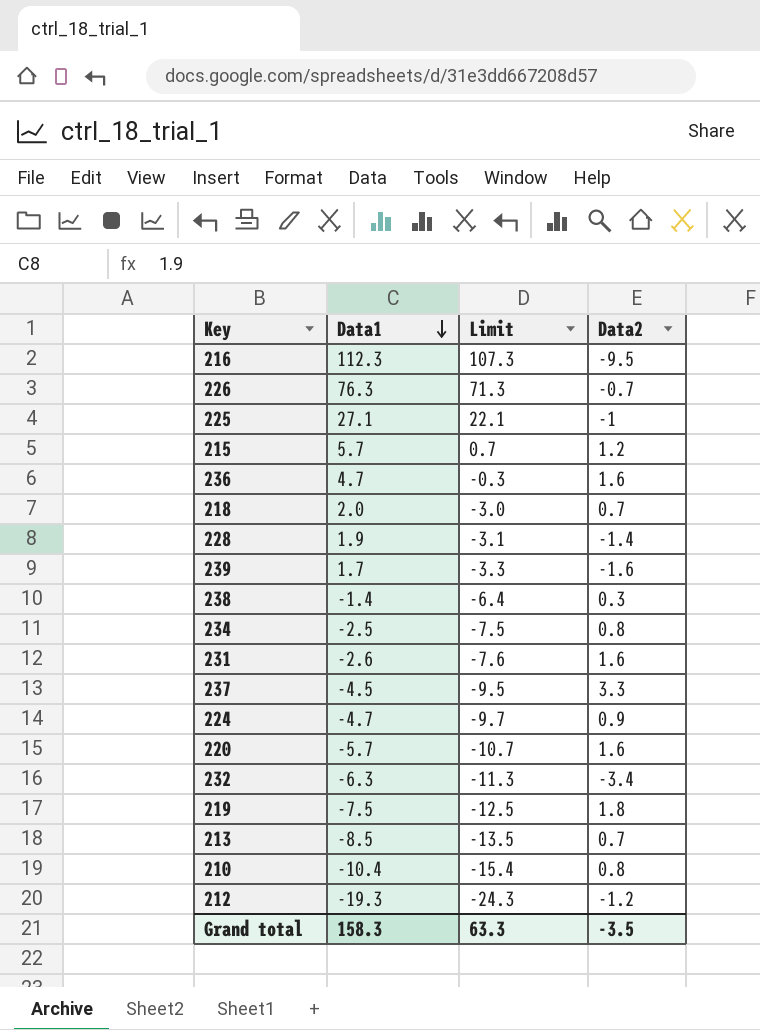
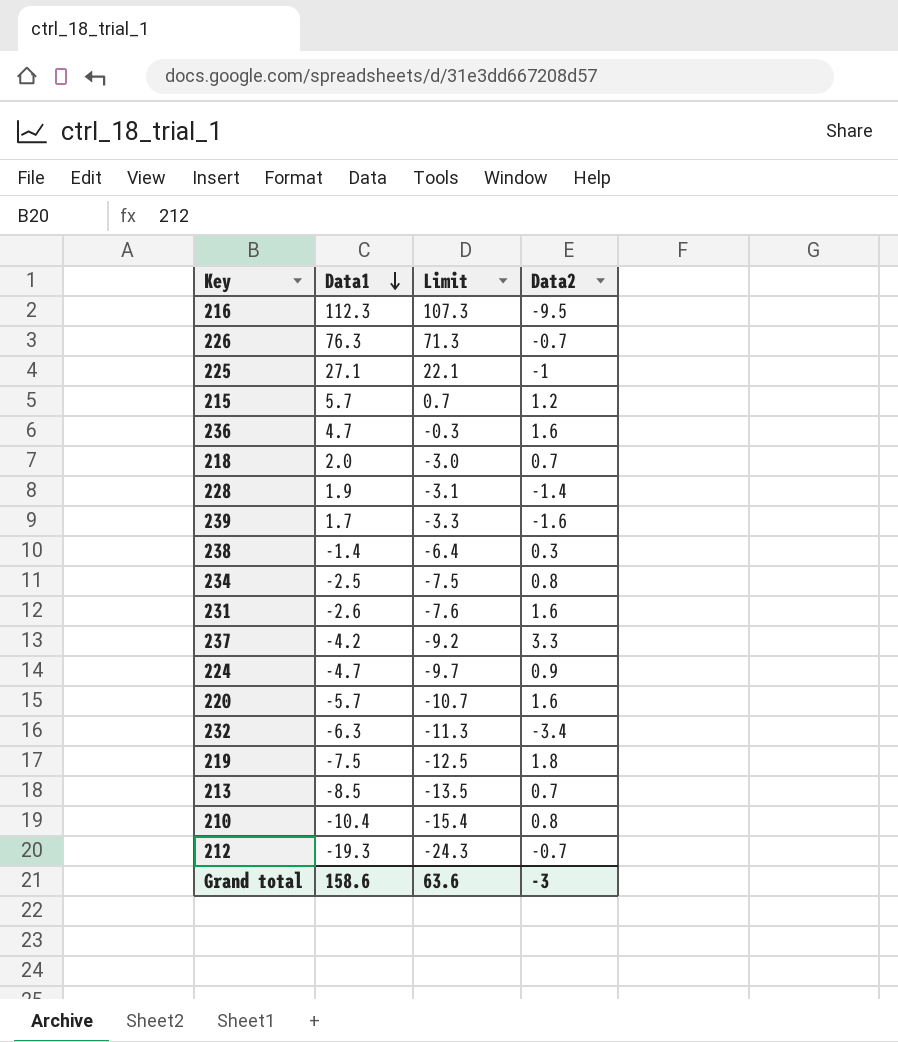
237 | Data1: -4.5 -> -4.2
237 | Limit: -9.5 -> -9.2
212 | Data2: -1.2 -> -0.7
Grand total | Data1: 158.3 -> 158.6
Grand total | Limit: 63.3 -> 63.6
Grand total | Data2: -3.5 -> -3

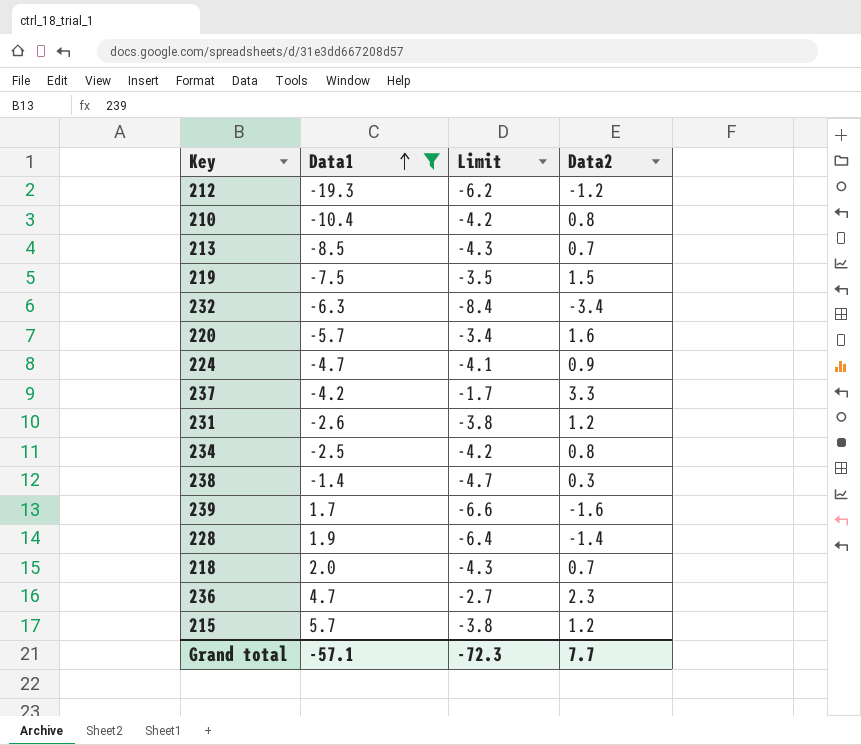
filter: none -> Data1 <= 5.7
row order: Data1 descending -> Data1 ascending
column Limit | formula: [Data1] - 5 -> [Data2] - 5
212 | Data2: -0.7 -> -1.2
219 | Data2: 1.8 -> 1.5
231 | Data2: 1.6 -> 1.2
236 | Data2: 1.6 -> 2.3
Grand total | Data1: 158.6 -> -57.1
Grand total | Limit: 63.6 -> -72.3
Grand total | Data2: -3 -> 7.7

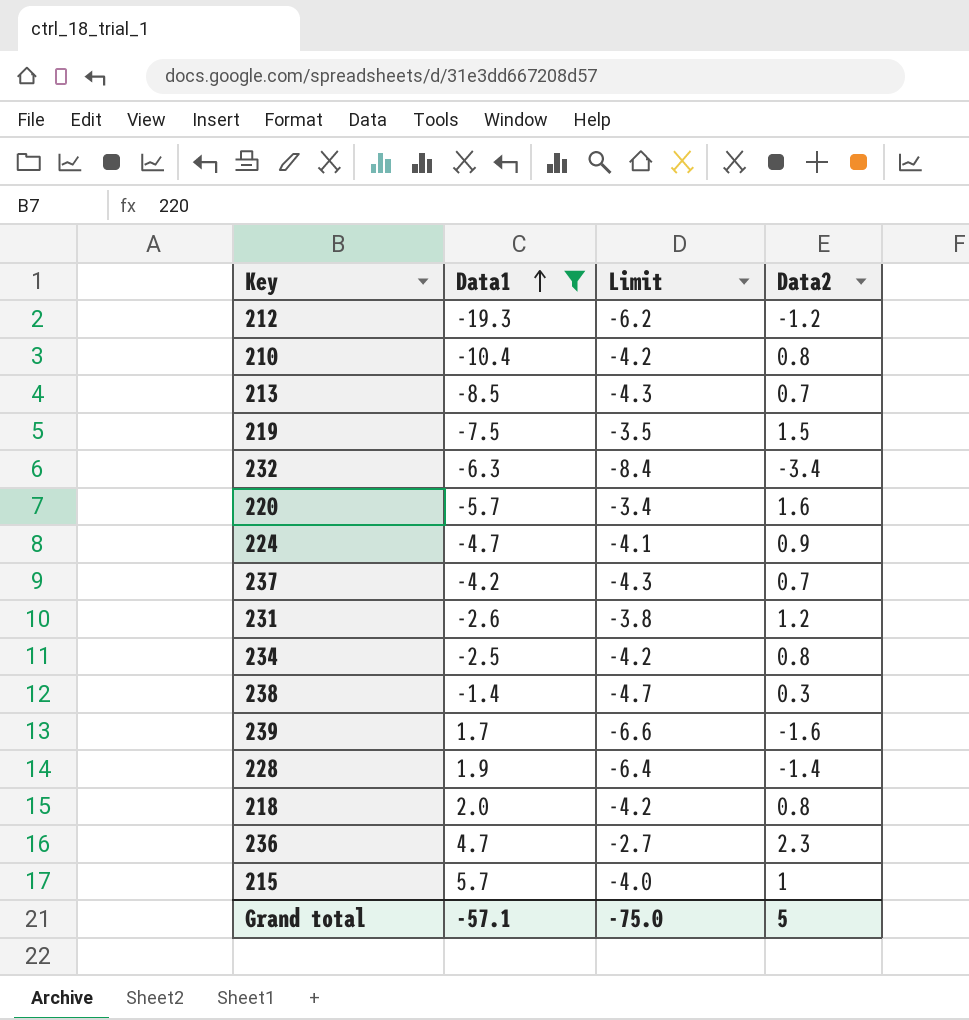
237 | Limit: -1.7 -> -4.3
237 | Data2: 3.3 -> 0.7
218 | Limit: -4.3 -> -4.2
218 | Data2: 0.7 -> 0.8
215 | Limit: -3.8 -> -4.0
215 | Data2: 1.2 -> 1
Grand total | Limit: -72.3 -> -75.0
Grand total | Data2: 7.7 -> 5

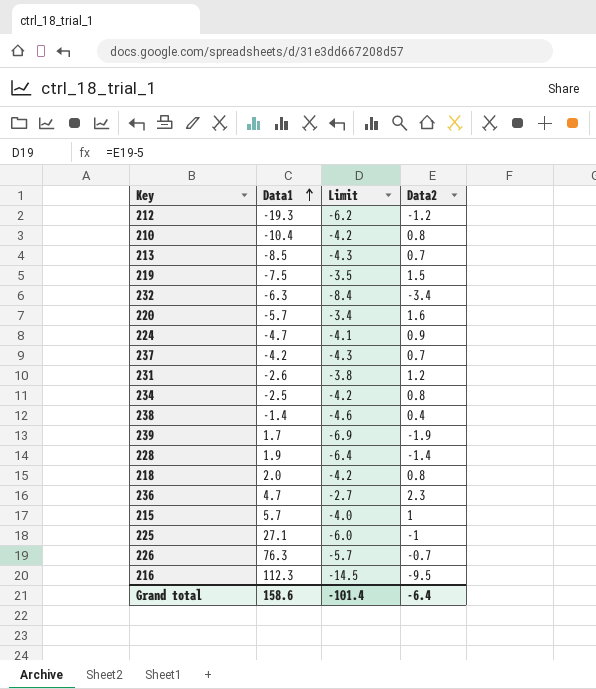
filter: Data1 <= 5.7 -> none
238 | Limit: -4.7 -> -4.6
238 | Data2: 0.3 -> 0.4
239 | Limit: -6.6 -> -6.9
239 | Data2: -1.6 -> -1.9
Grand total | Data1: -57.1 -> 158.6
Grand total | Limit: -75.0 -> -101.4
Grand total | Data2: 5 -> -6.4

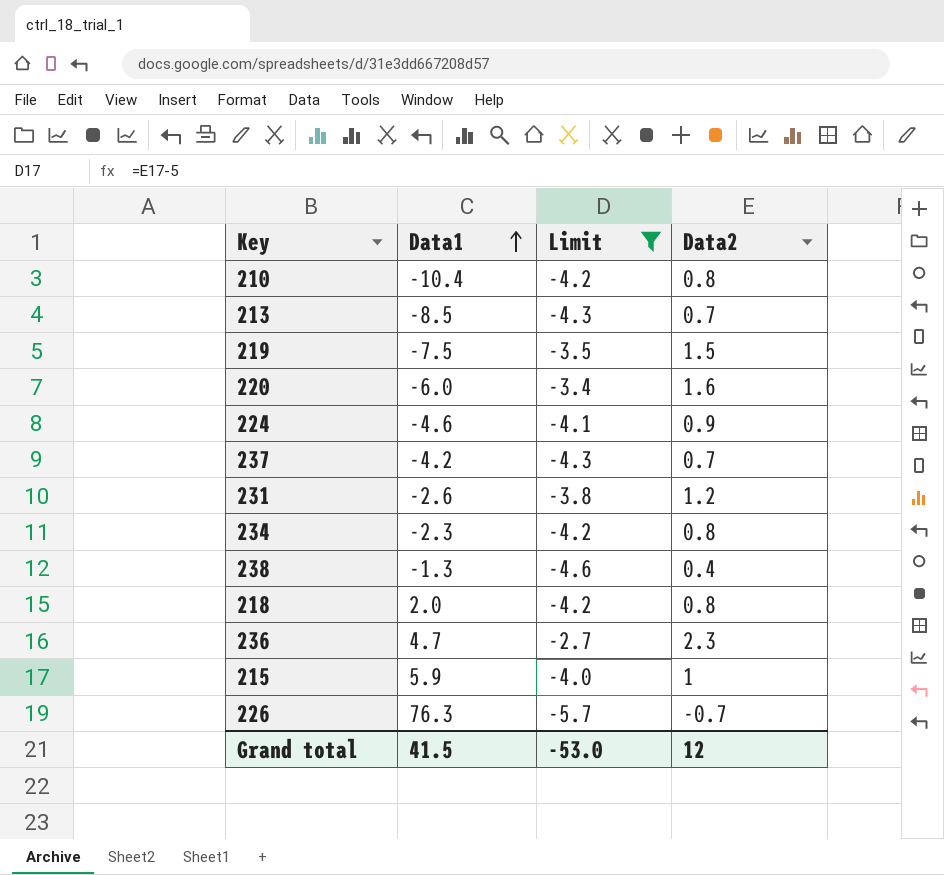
filter: none -> Limit >= -5.7
220 | Data1: -5.7 -> -6.0
224 | Data1: -4.7 -> -4.6
234 | Data1: -2.5 -> -2.3
238 | Data1: -1.4 -> -1.3
215 | Data1: 5.7 -> 5.9
Grand total | Data1: 158.6 -> 41.5
Grand total | Limit: -101.4 -> -53.0
Grand total | Data2: -6.4 -> 12

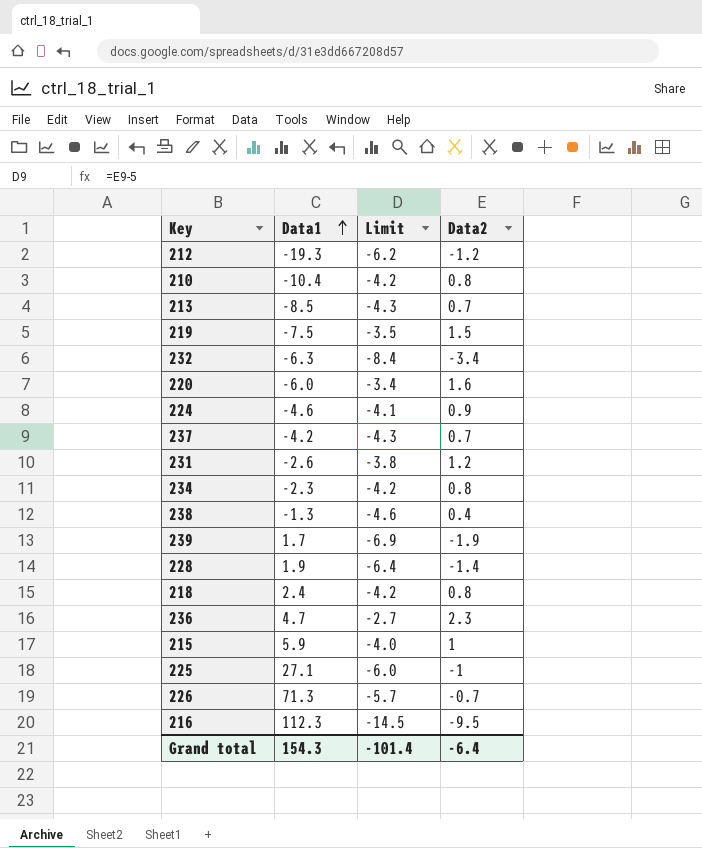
filter: Limit >= -5.7 -> none
218 | Data1: 2.0 -> 2.4
226 | Data1: 76.3 -> 71.3
Grand total | Data1: 41.5 -> 154.3
Grand total | Limit: -53.0 -> -101.4
Grand total | Data2: 12 -> -6.4

